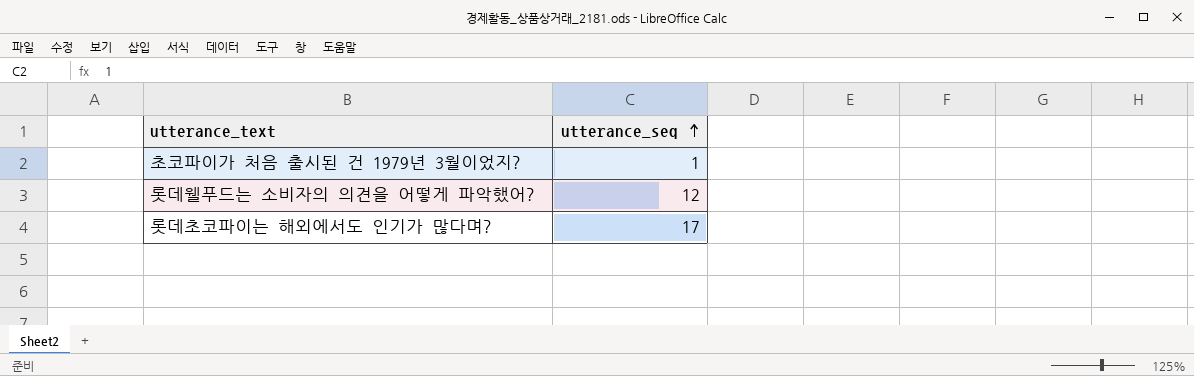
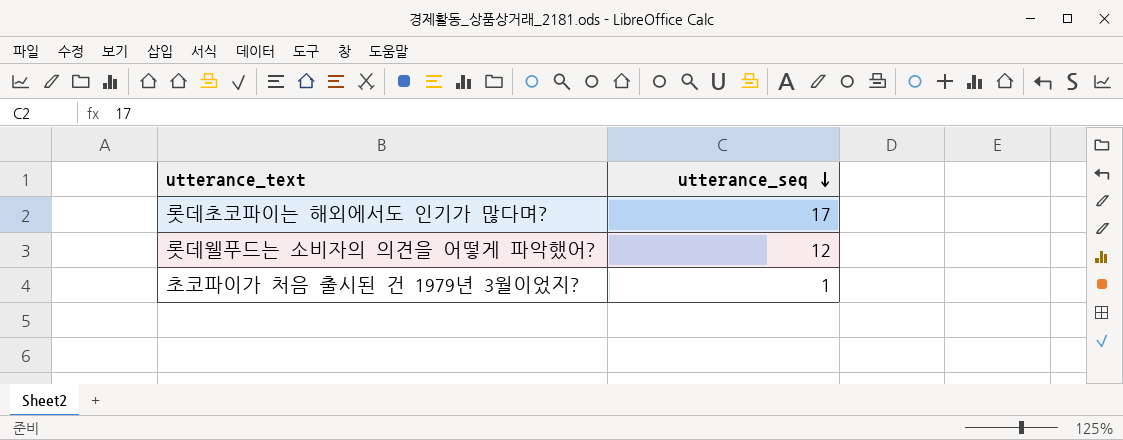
row order: utterance_seq ascending -> utterance_seq descending

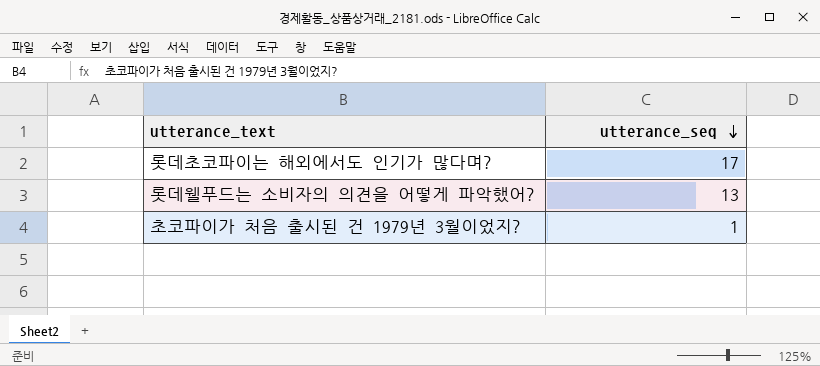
롯데웰푸드는 소비자의 의견을 어떻게 파악했어? | utterance_seq: 12 -> 13

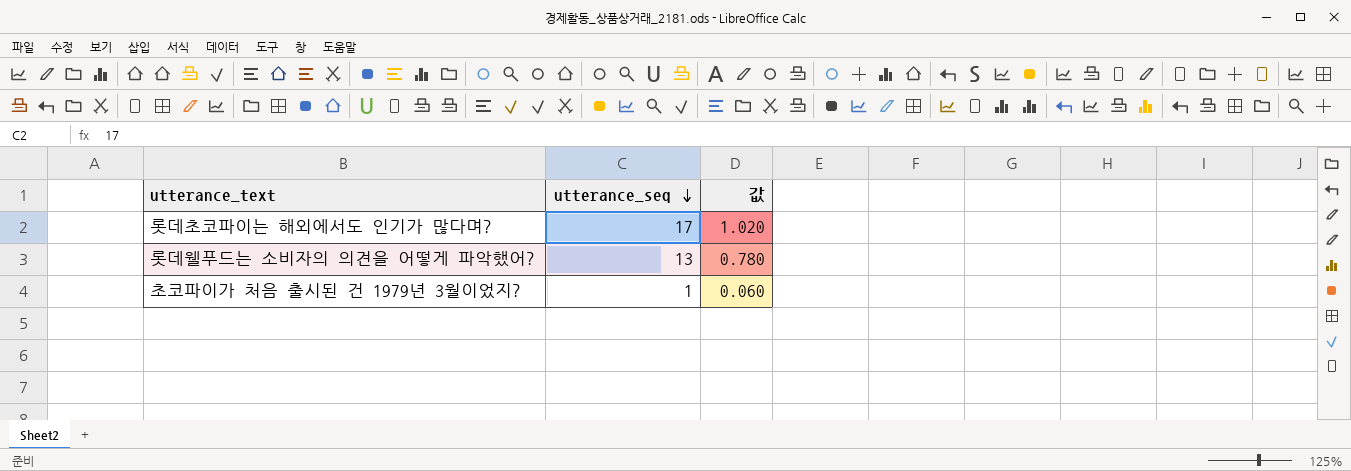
column 값 | formula: none -> [utterance_seq] * 0.06

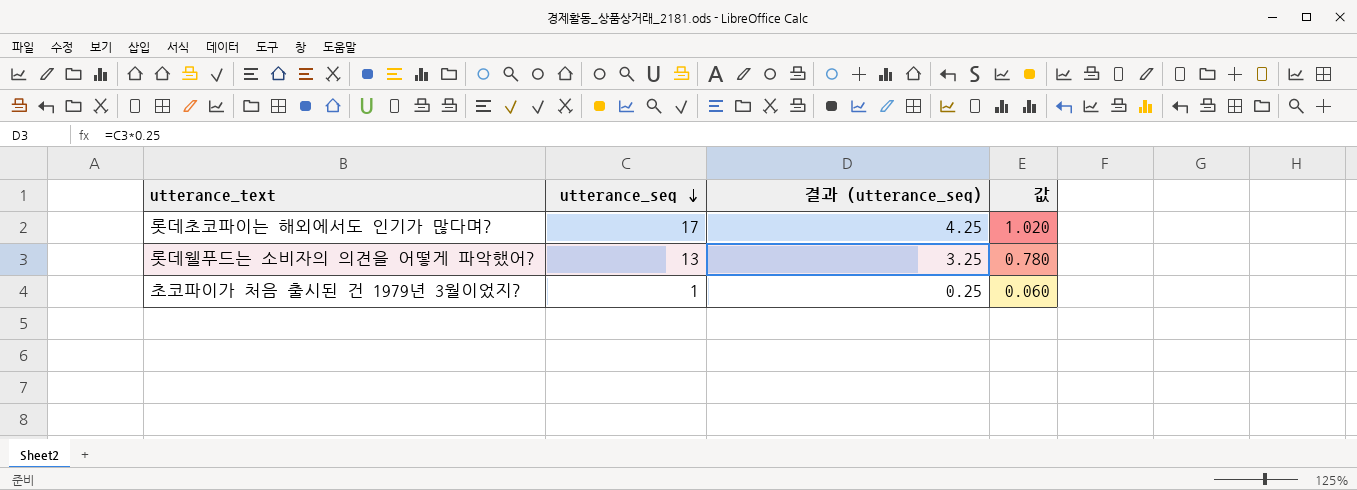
column 결과 (utterance_seq) | formula: none -> [utterance_seq] * 0.25

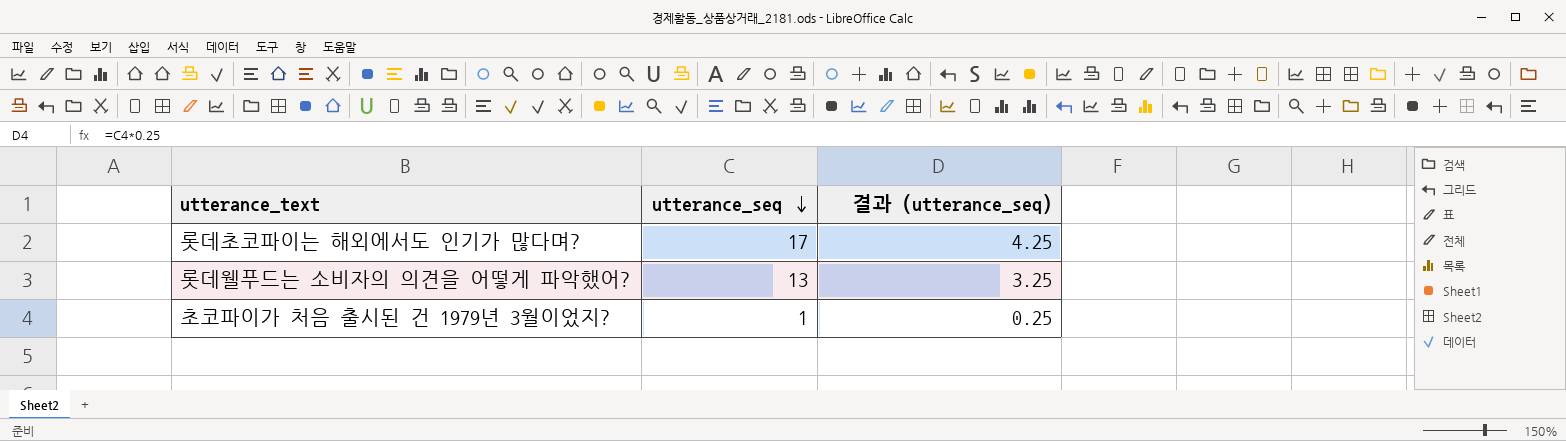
column 값 | formula: [utterance_seq] * 0.06 -> none

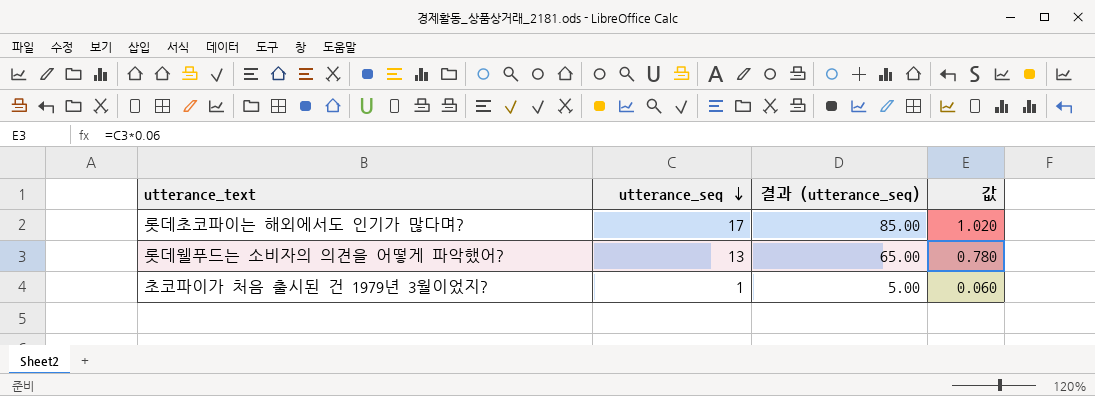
column 결과 (utterance_seq) | formula: [utterance_seq] * 0.25 -> [utterance_seq] * 5
column 값 | formula: none -> [utterance_seq] * 0.06

